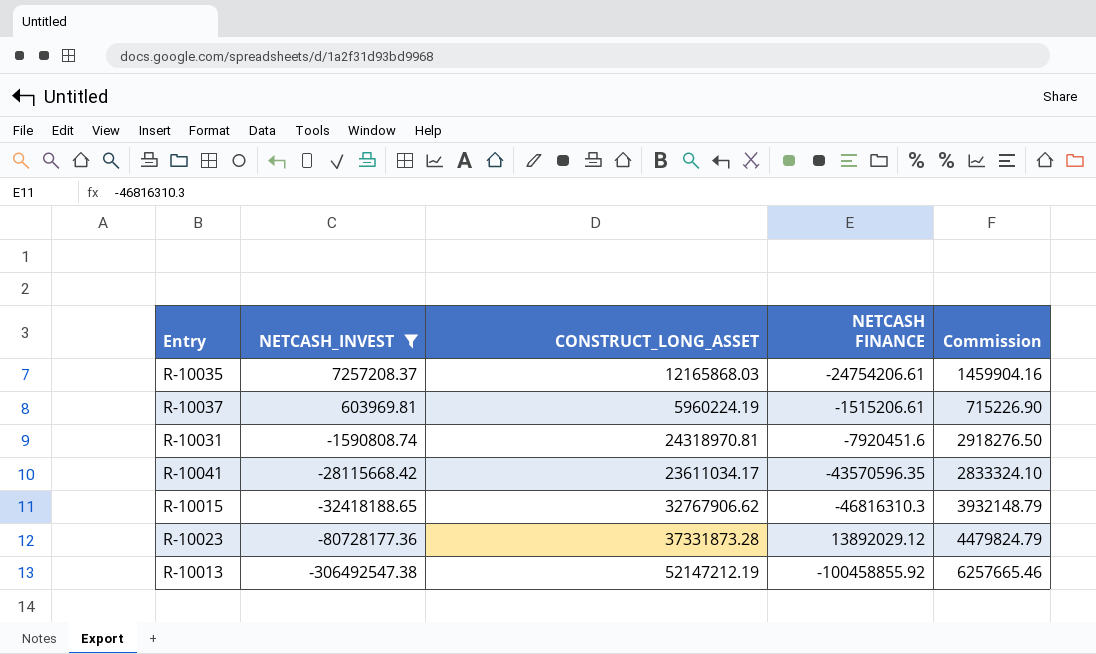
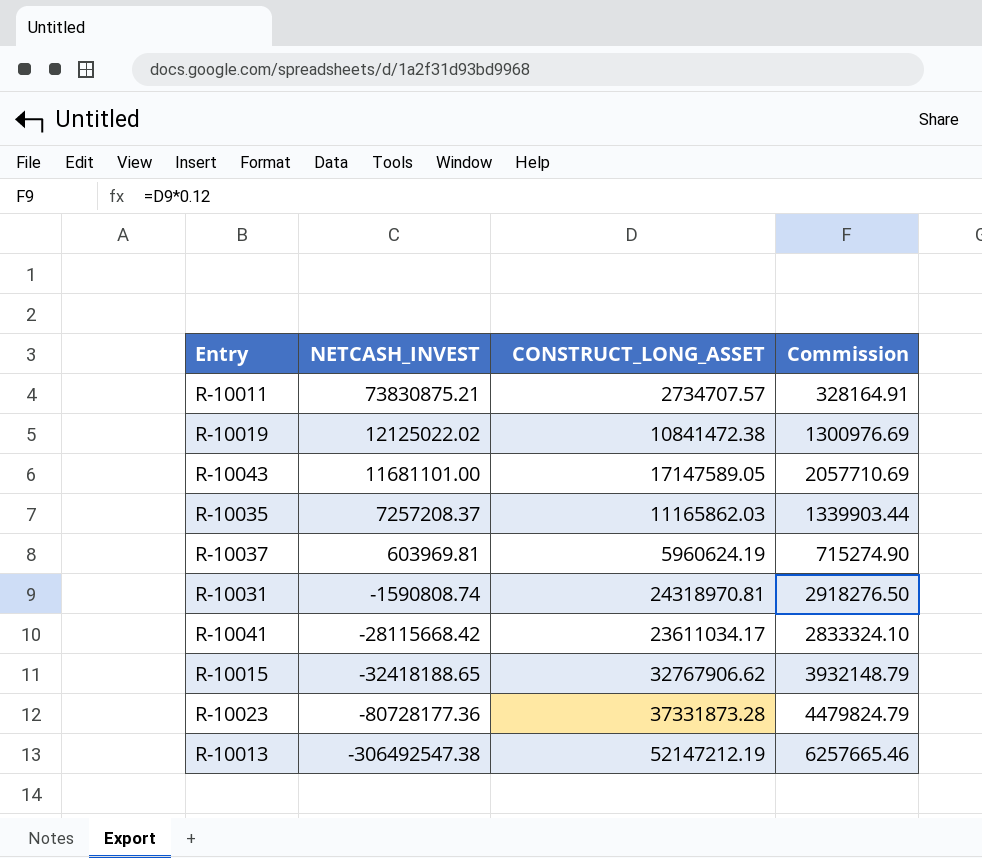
filter: NETCASH_INVEST <= 7257208.37 -> none
column NETCASH FINANCE | position: 4 -> none
R-10035 | CONSTRUCT_LONG_ASSET: 12165868.03 -> 11165862.03
R-10035 | Commission: 1459904.16 -> 1339903.44
R-10037 | CONSTRUCT_LONG_ASSET: 5960224.19 -> 5960624.19
R-10037 | Commission: 715226.90 -> 715274.90

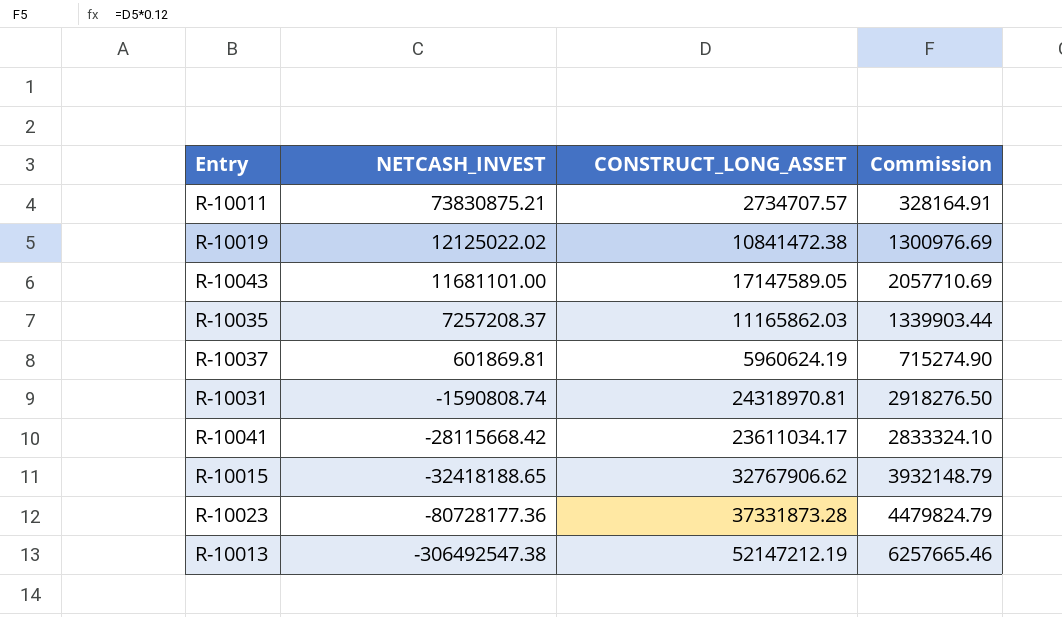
R-10037 | NETCASH_INVEST: 603969.81 -> 601869.81

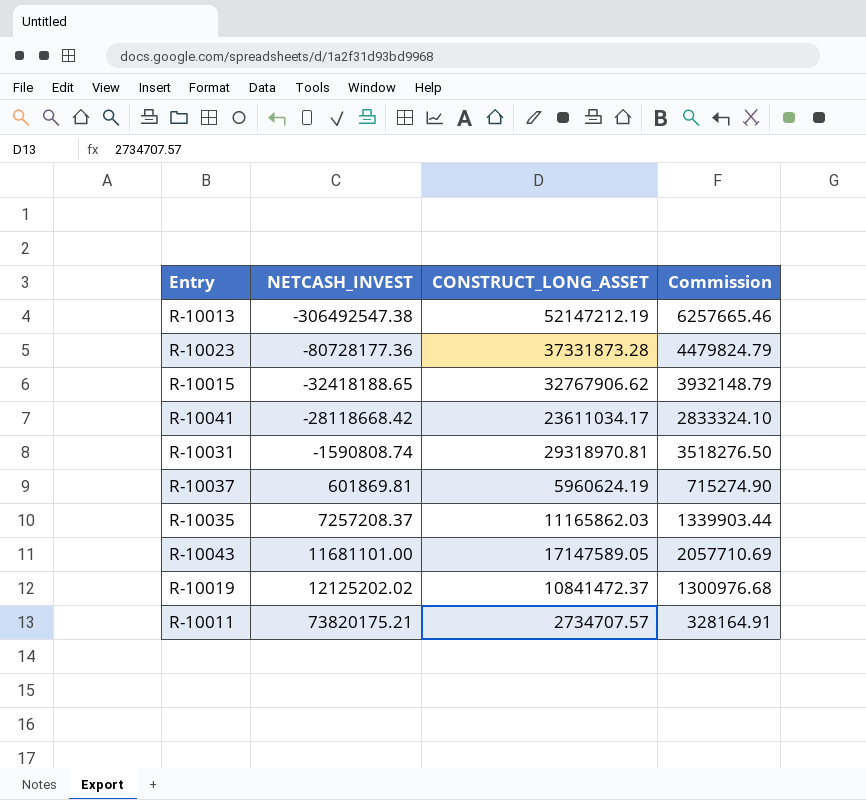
row order: NETCASH_INVEST descending -> NETCASH_INVEST ascending
R-10041 | NETCASH_INVEST: -28115668.42 -> -28118668.42
R-10031 | CONSTRUCT_LONG_ASSET: 24318970.81 -> 29318970.81
R-10031 | Commission: 2918276.50 -> 3518276.50
R-10019 | NETCASH_INVEST: 12125022.02 -> 12125202.02
R-10019 | CONSTRUCT_LONG_ASSET: 10841472.38 -> 10841472.37
R-10019 | Commission: 1300976.69 -> 1300976.68
R-10011 | NETCASH_INVEST: 73830875.21 -> 73820175.21

